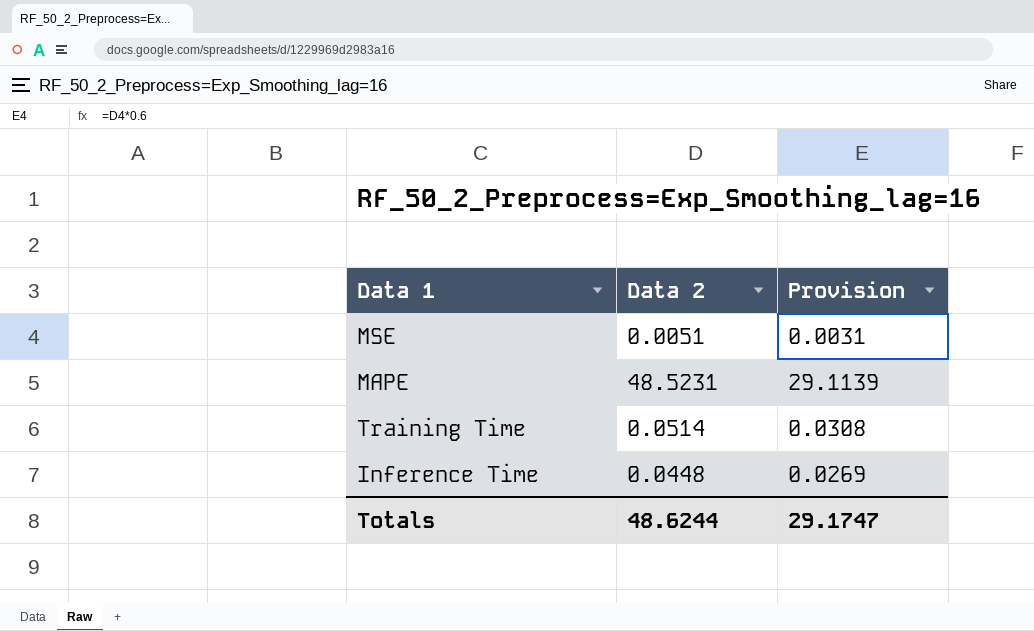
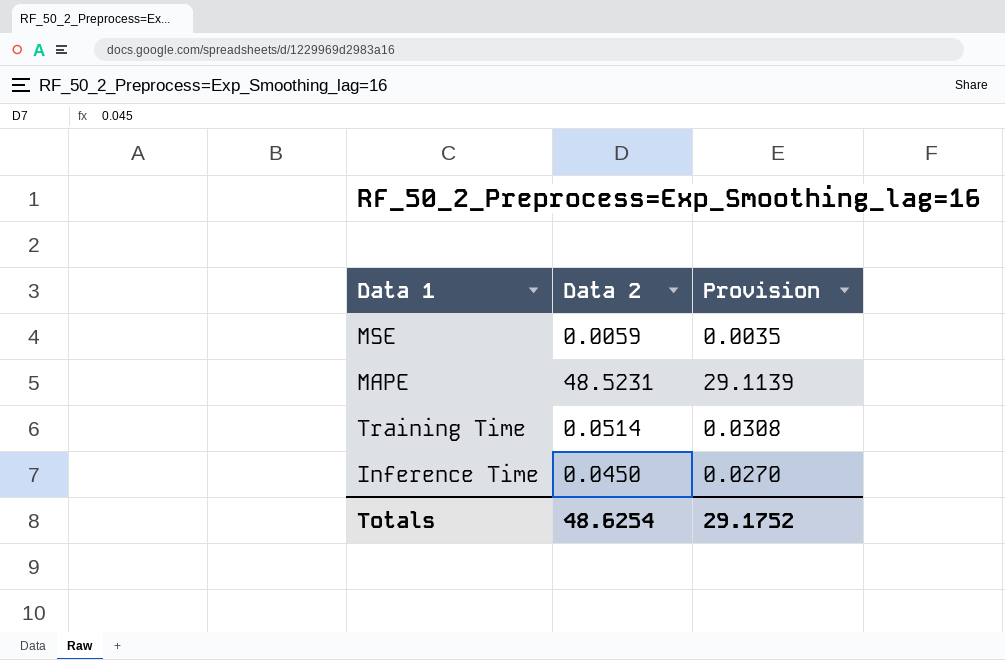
MSE | Data 2: 0.0051 -> 0.0059
MSE | Provision: 0.0031 -> 0.0035
Inference Time | Data 2: 0.0448 -> 0.0450
Inference Time | Provision: 0.0269 -> 0.0270
Totals | Data 2: 48.6244 -> 48.6254
Totals | Provision: 29.1747 -> 29.1752

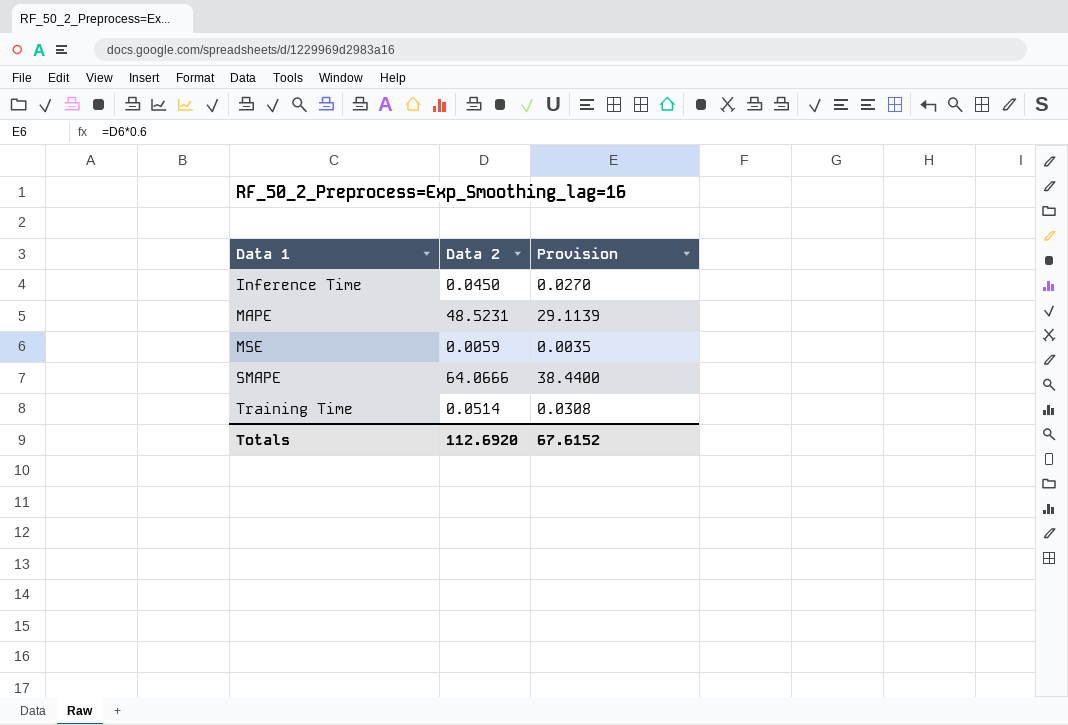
row order: none -> Data 1 ascending
row SMAPE: none -> 64.0666 | 38.4400
Totals | Data 2: 48.6254 -> 112.6920
Totals | Provision: 29.1752 -> 67.6152

